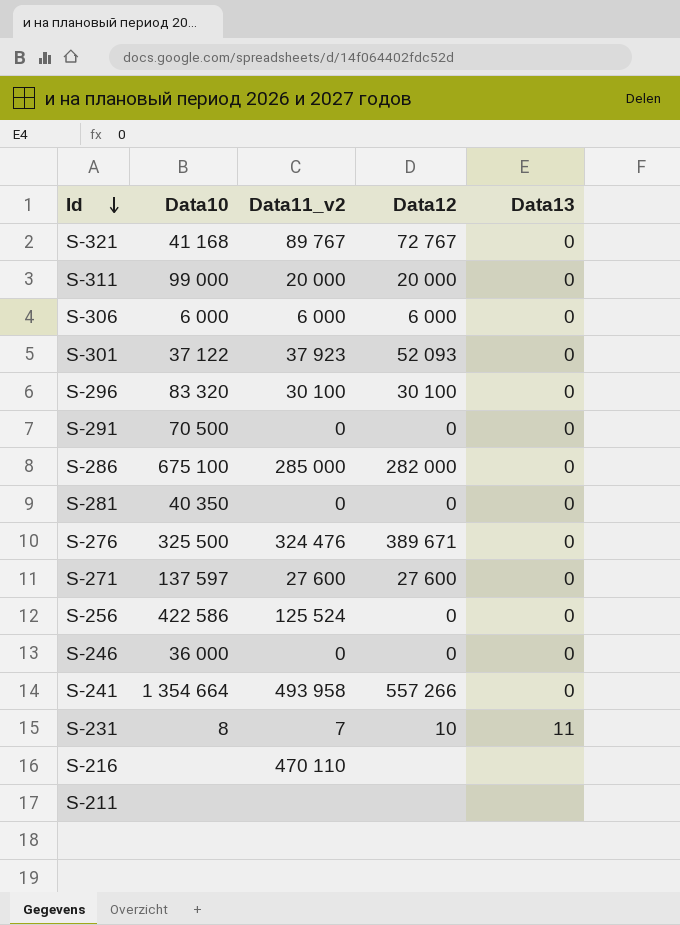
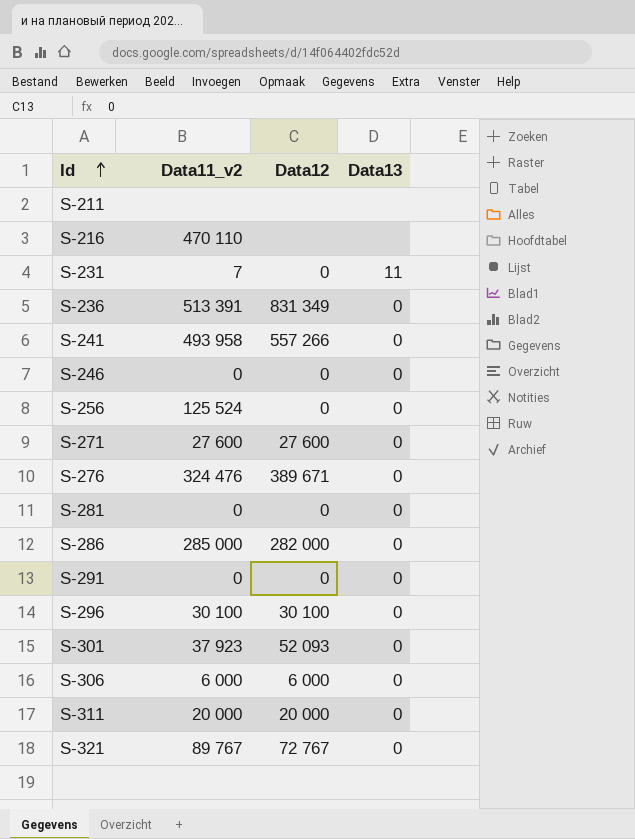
row order: Id descending -> Id ascending
column Data10 | position: 2 -> none
S-231 | Data12: 10 -> 0
row S-236: none -> 513 391 | 831 349 | 0

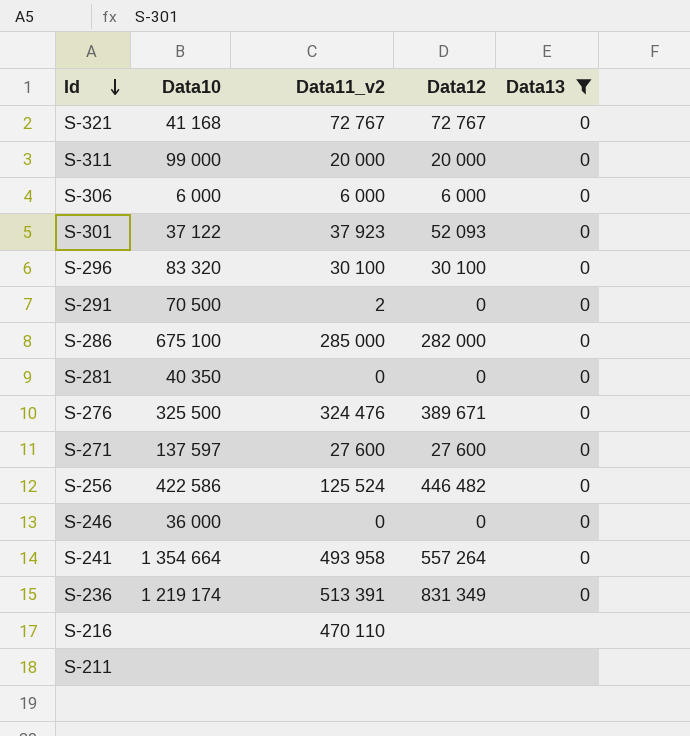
filter: none -> Data13 != 11
row order: Id ascending -> Id descending
column Data10 | position: none -> 2
S-321 | Data11_v2: 89 767 -> 72 767
S-291 | Data11_v2: 0 -> 2
S-256 | Data12: 0 -> 446 482
S-241 | Data12: 557 266 -> 557 264

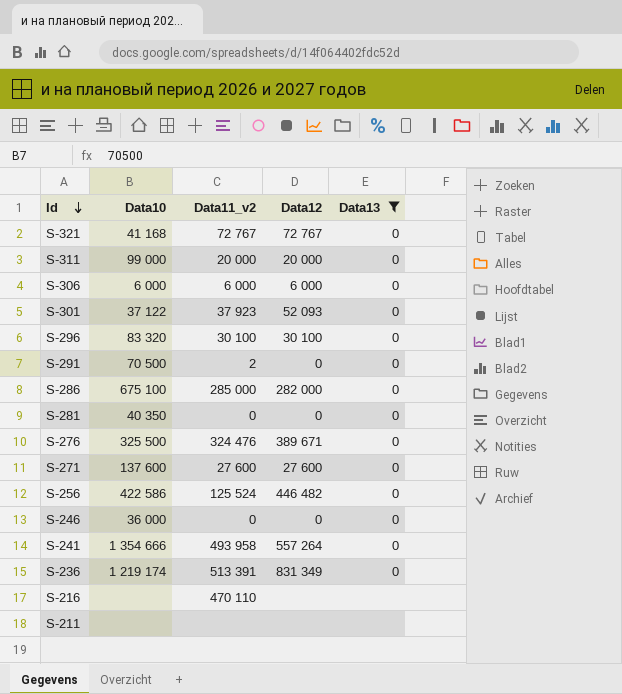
S-271 | Data10: 137 597 -> 137 600
S-241 | Data10: 1 354 664 -> 1 354 666

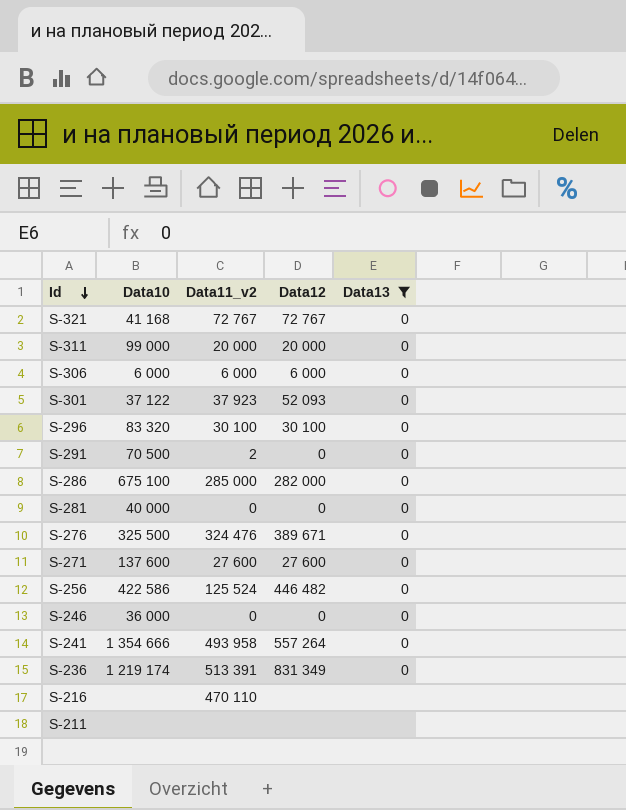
S-281 | Data10: 40 350 -> 40 000

